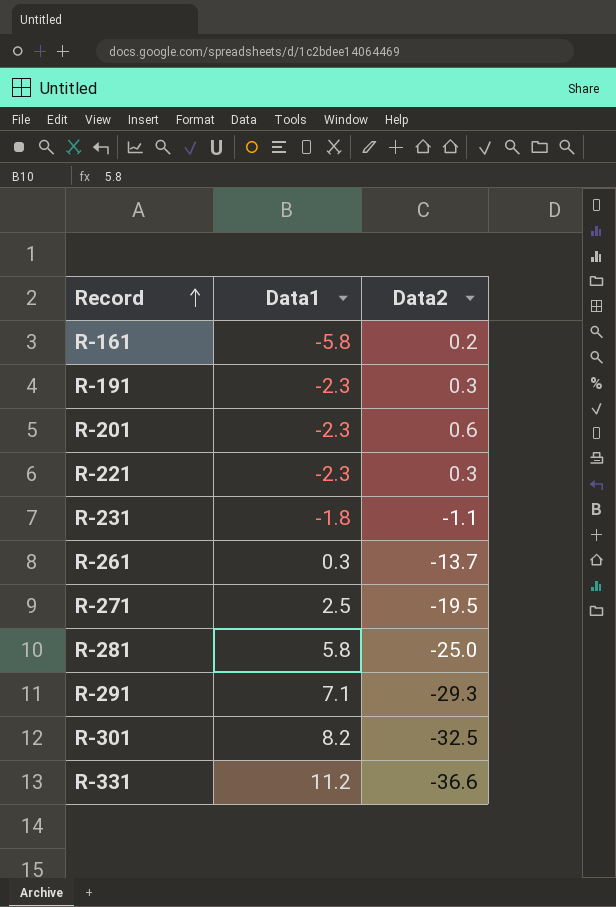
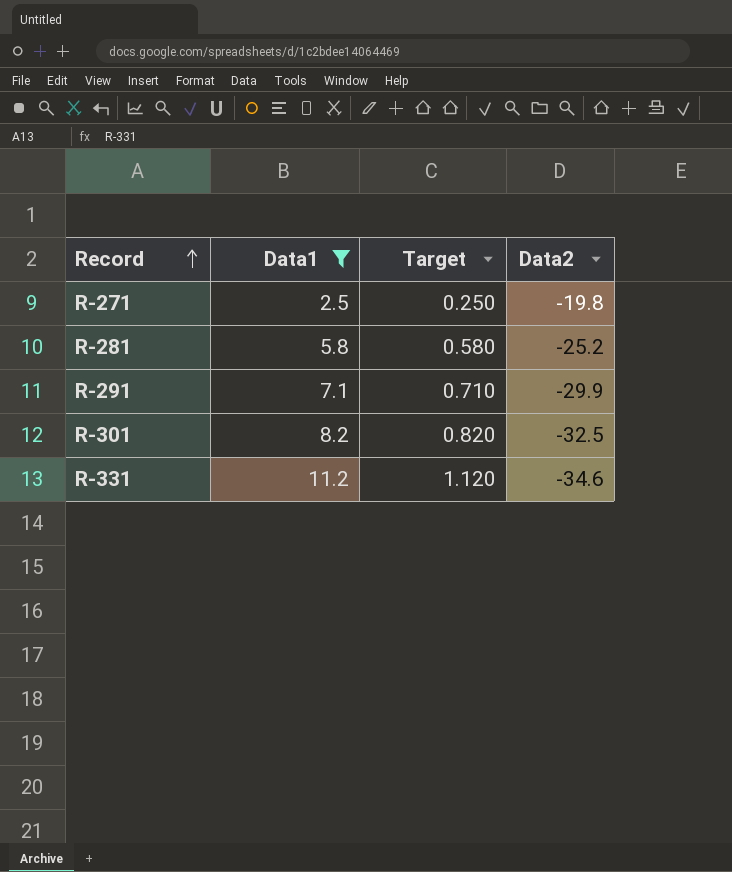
filter: none -> Data1 >= 2.5
column Target | formula: none -> [Data1] * 0.1
R-271 | Data2: -19.5 -> -19.8
R-281 | Data2: -25.0 -> -25.2
R-291 | Data2: -29.3 -> -29.9
R-331 | Data2: -36.6 -> -34.6

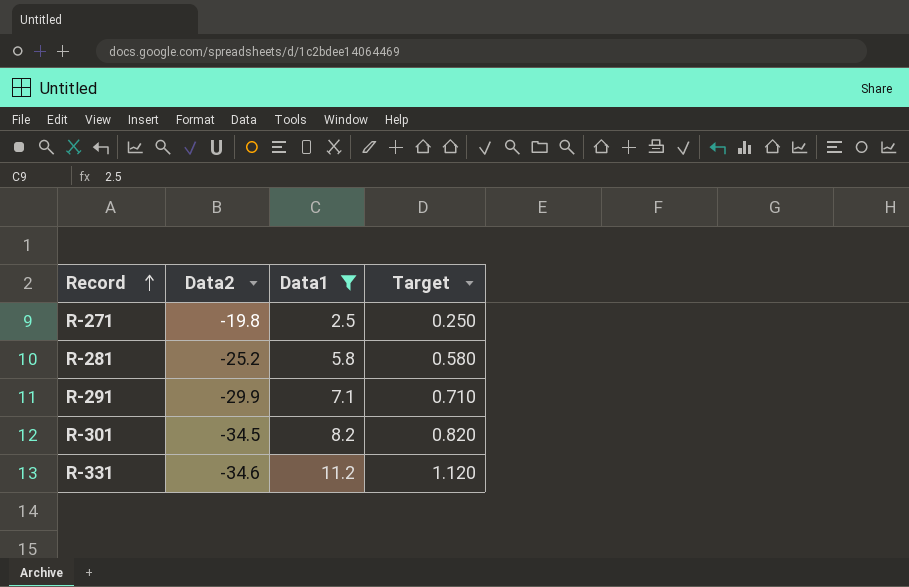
column Data2 | position: 4 -> 2
R-301 | Data2: -32.5 -> -34.5

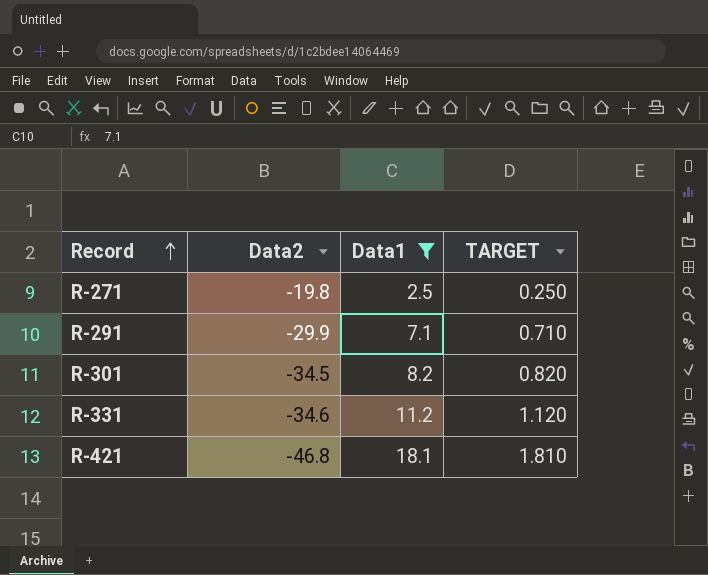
column name: Target -> TARGET
row R-281: -25.2 | 5.8 | 0.580 -> none
row R-421: none -> -46.8 | 18.1 | 1.810

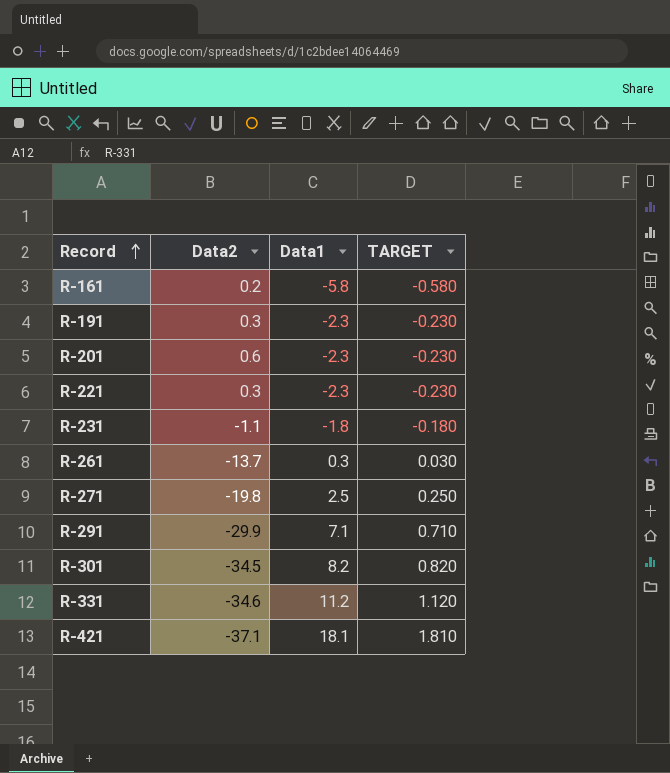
filter: Data1 >= 2.5 -> none
R-421 | Data2: -46.8 -> -37.1

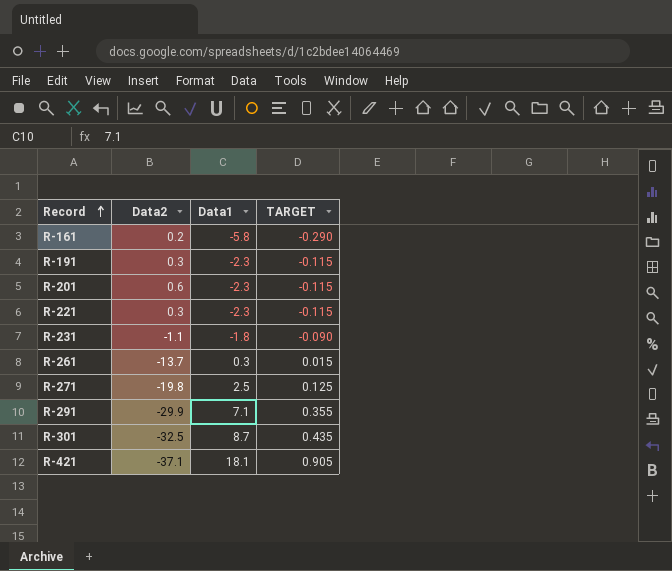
column TARGET | formula: [Data1] * 0.1 -> [Data1] * 0.05
row R-331: -34.6 | 11.2 | 1.120 -> none
R-301 | Data2: -34.5 -> -32.5
R-301 | Data1: 8.2 -> 8.7

